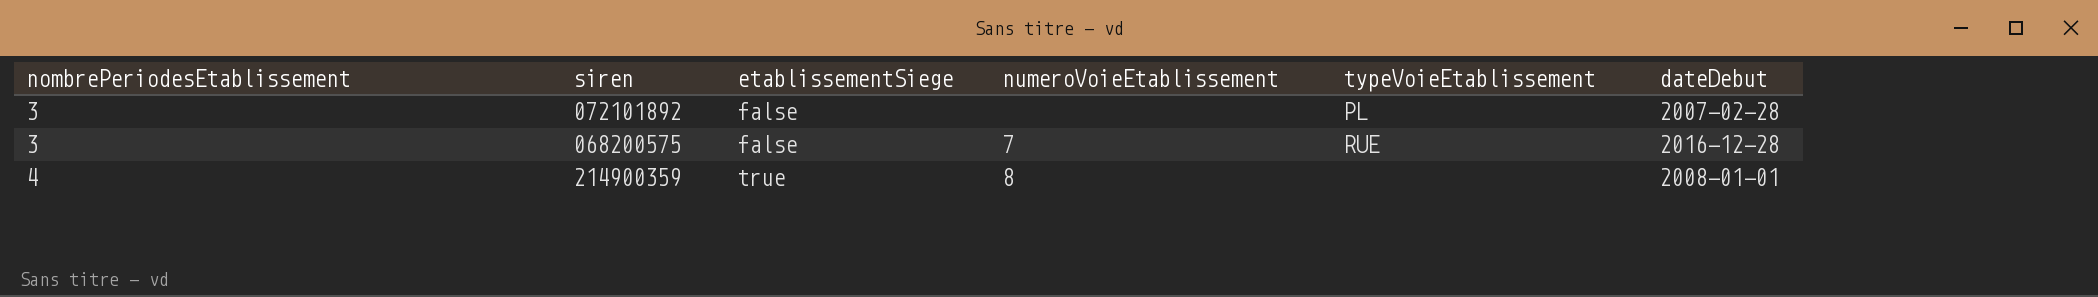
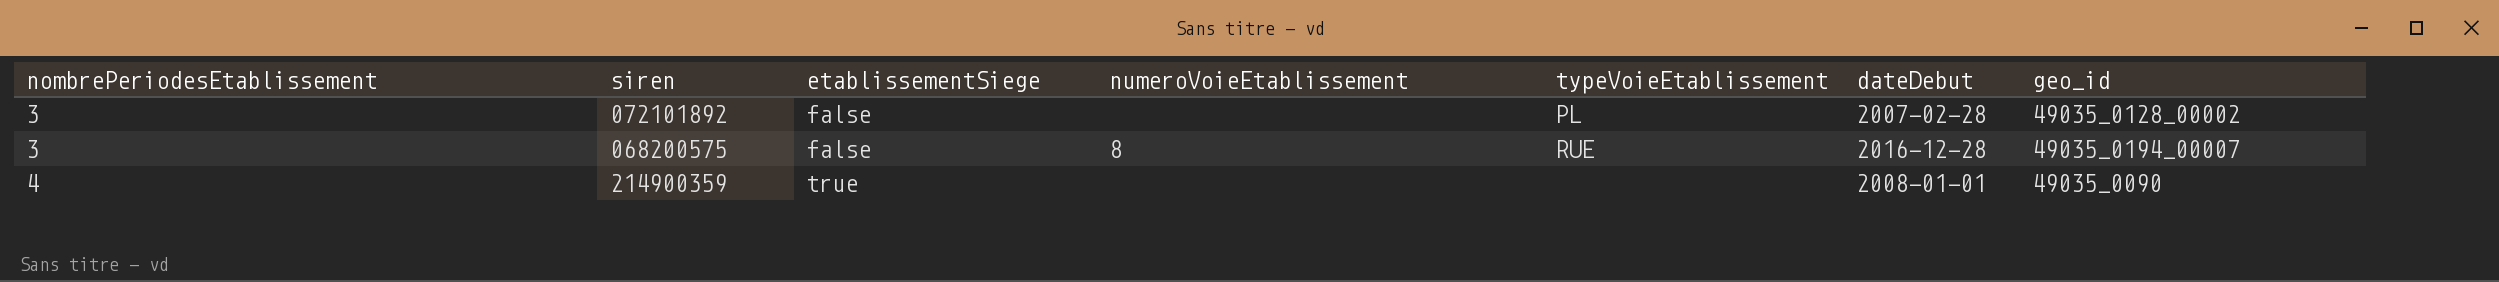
column geo_id | position: none -> 7
068200575 | numeroVoieEtablissement: 7 -> 8
214900359 | numeroVoieEtablissement: 8 -> none

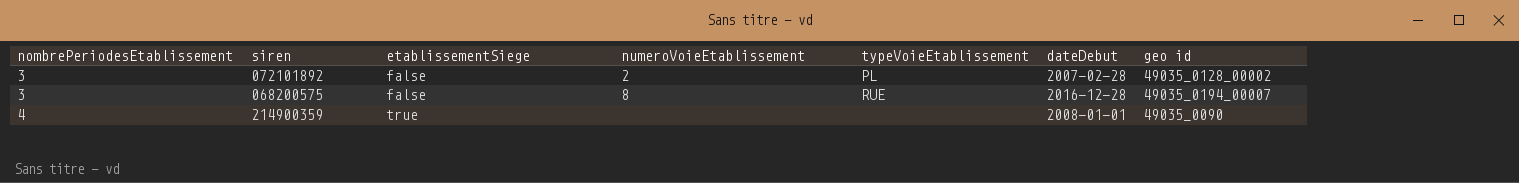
column name: geo_id -> geo id
072101892 | numeroVoieEtablissement: none -> 2

